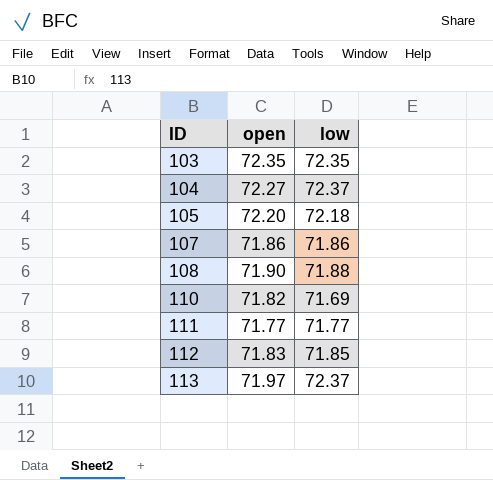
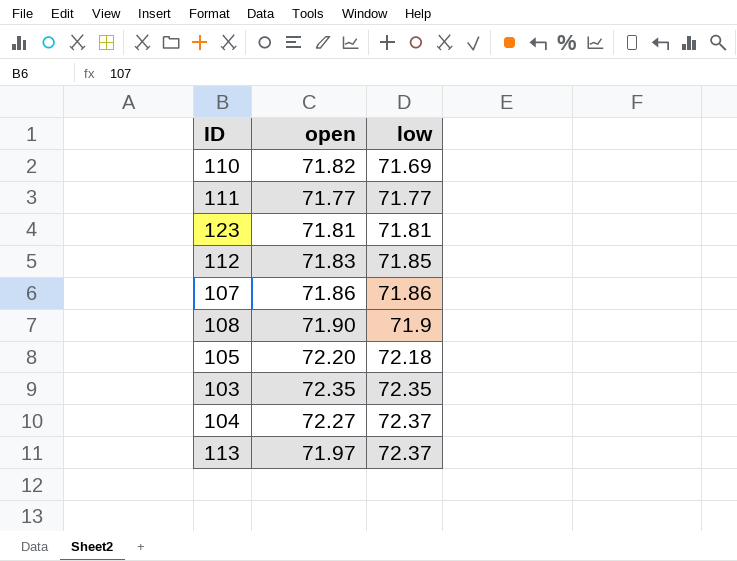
row order: ID ascending -> low ascending
row 123: none -> 71.81 | 71.81
108 | low: 71.88 -> 71.9

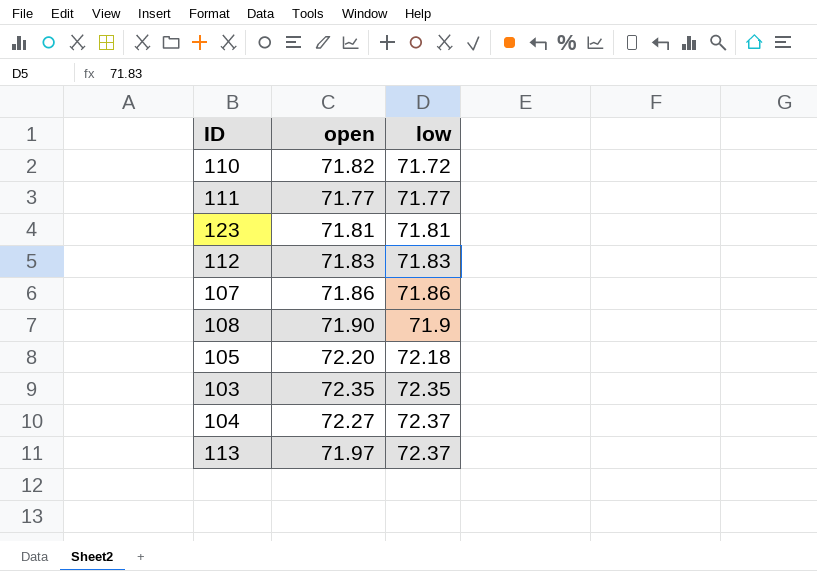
110 | low: 71.69 -> 71.72
112 | low: 71.85 -> 71.83

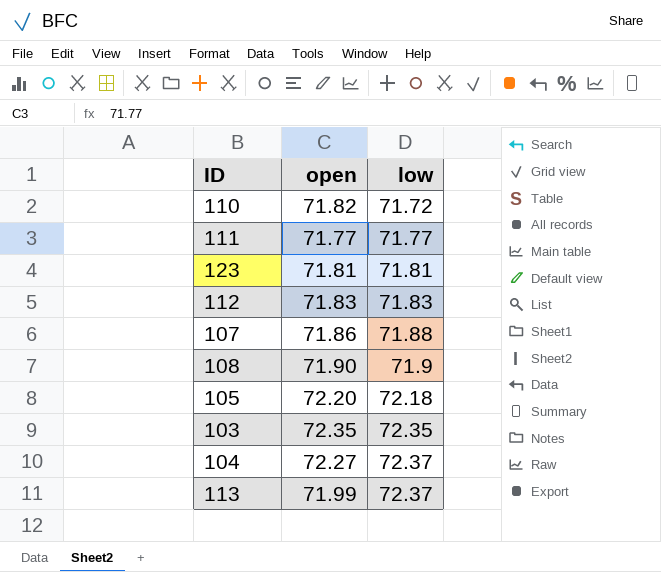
107 | low: 71.86 -> 71.88
113 | open: 71.97 -> 71.99

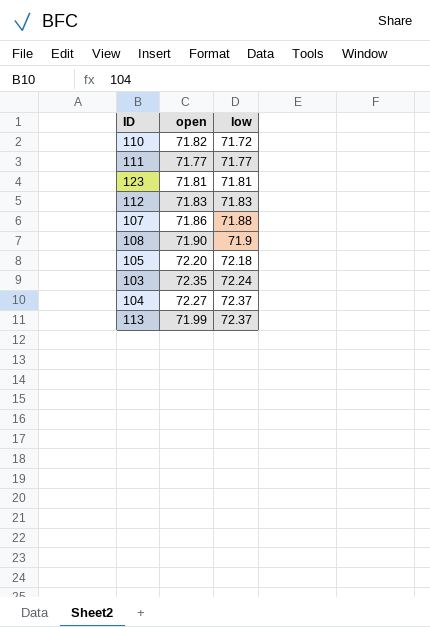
103 | low: 72.35 -> 72.24

